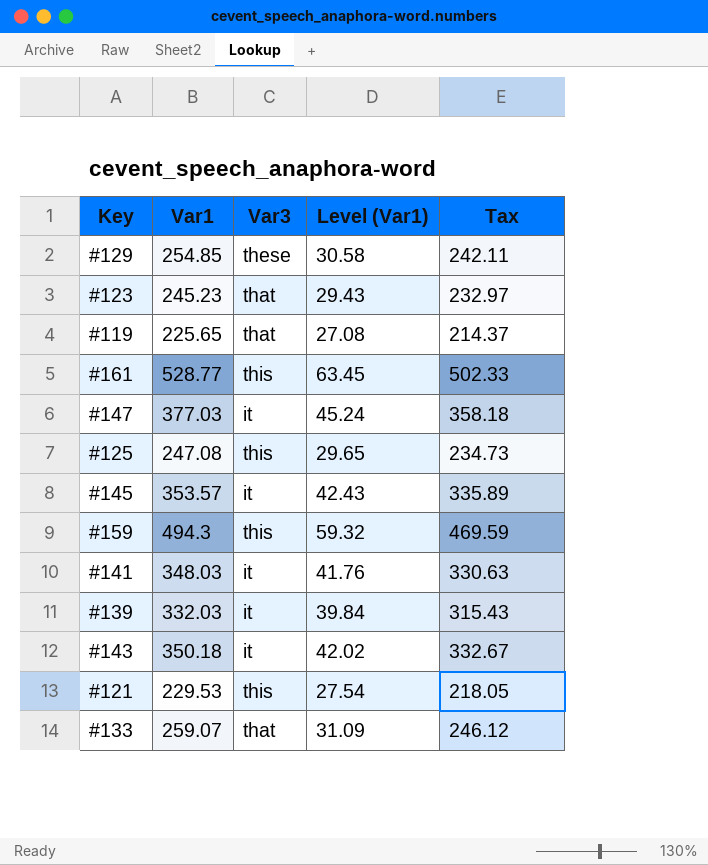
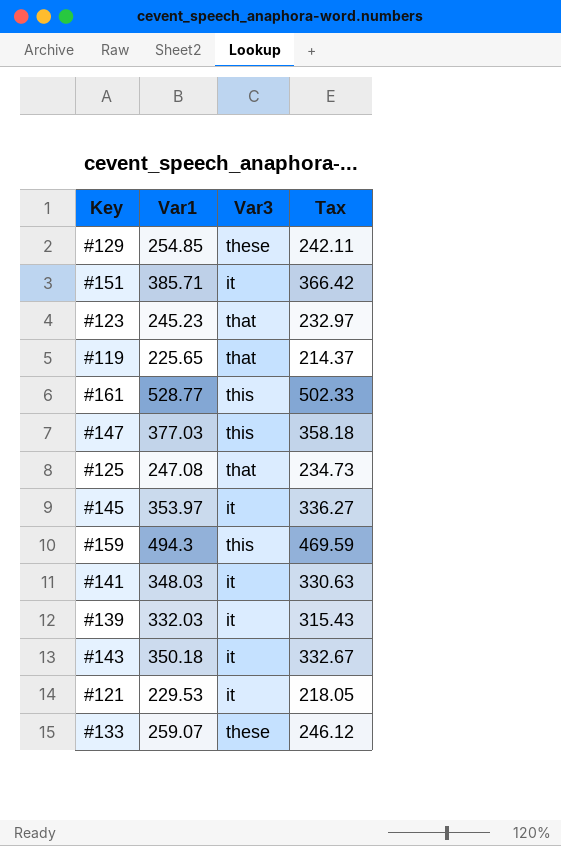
column Level (Var1) | formula: [Var1] * 0.12 -> none
row #151: none -> 385.71 | it | 366.42
#147 | Var3: it -> this
#125 | Var3: this -> that
#145 | Var1: 353.57 -> 353.97
#145 | Tax: 335.89 -> 336.27
#121 | Var3: this -> it
#133 | Var3: that -> these

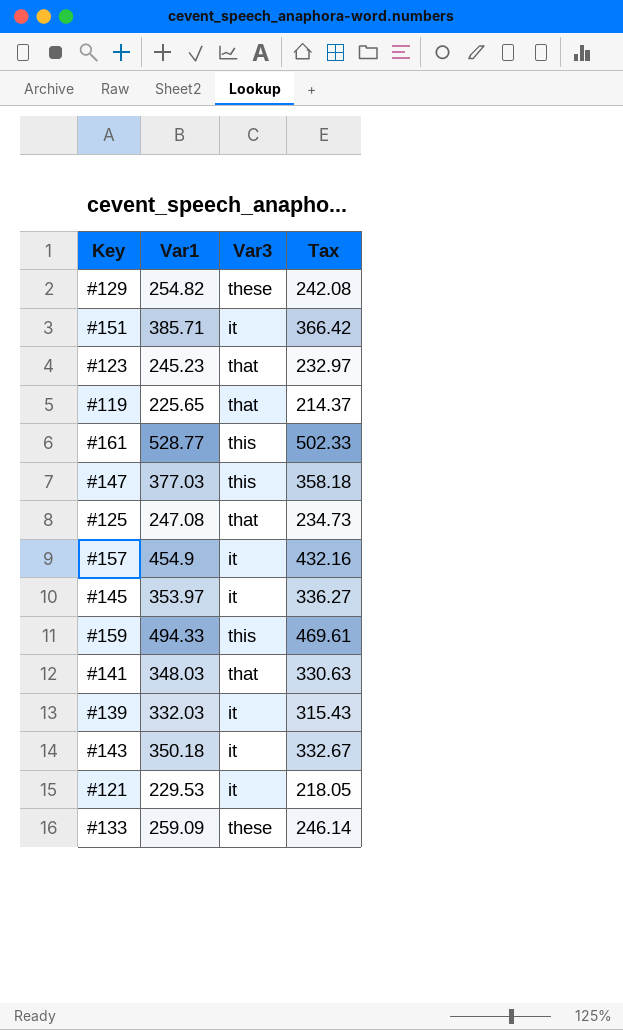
#129 | Var1: 254.85 -> 254.82
#129 | Tax: 242.11 -> 242.08
row #157: none -> 454.9 | it | 432.16
#159 | Var1: 494.3 -> 494.33
#159 | Tax: 469.59 -> 469.61
#141 | Var3: it -> that
#133 | Var1: 259.07 -> 259.09
#133 | Tax: 246.12 -> 246.14

